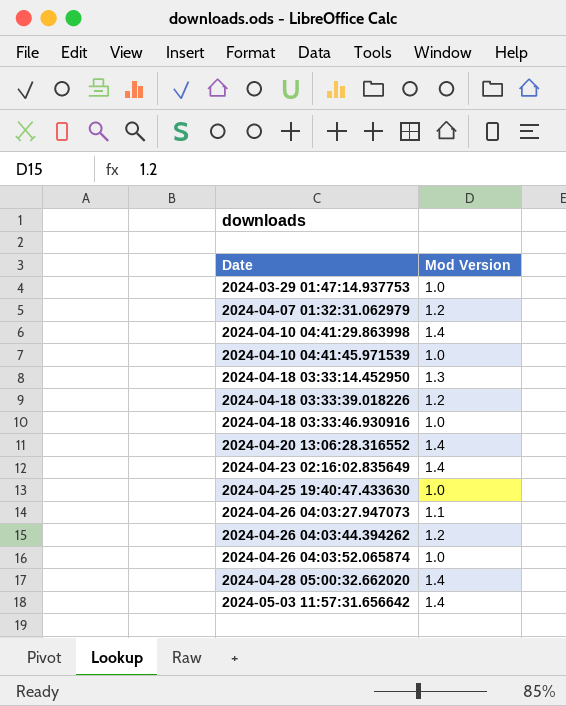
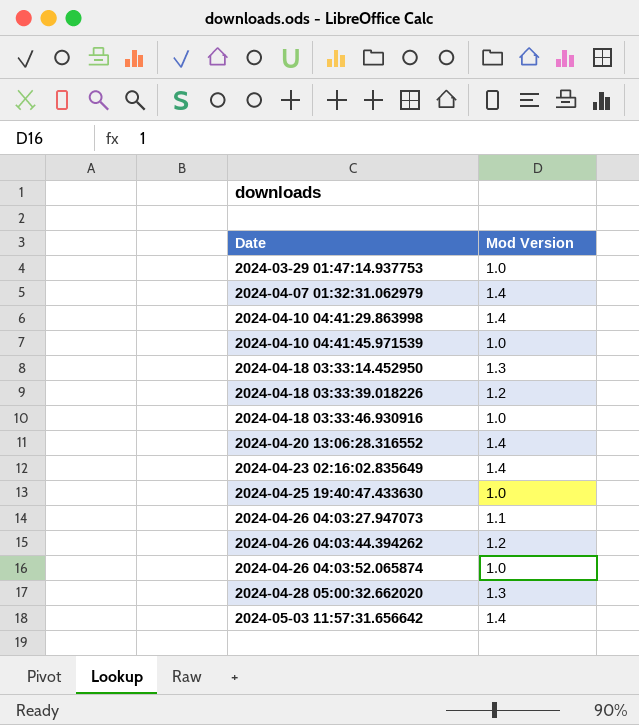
2024-04-07 01:32:31.062979 | Mod Version: 1.2 -> 1.4
2024-04-28 05:00:32.662020 | Mod Version: 1.4 -> 1.3

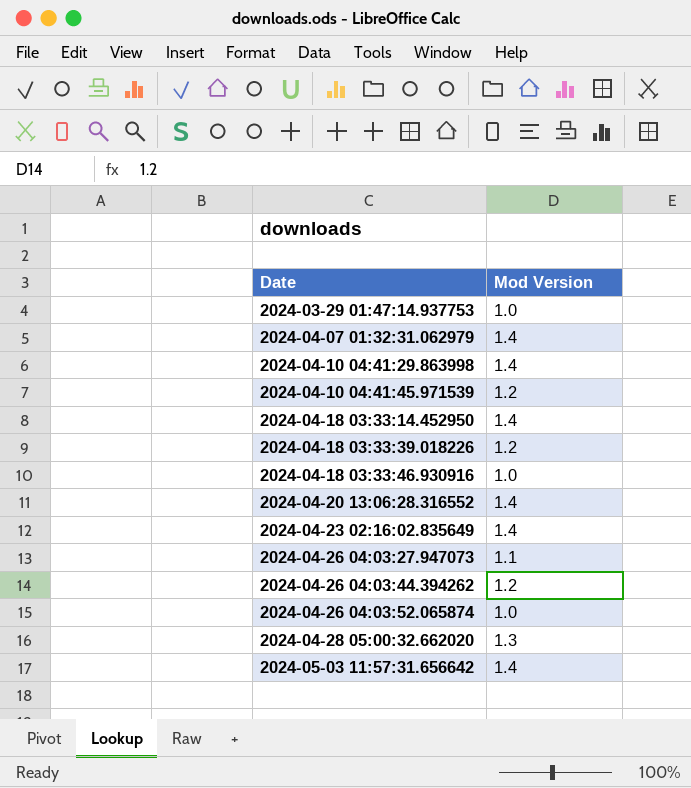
row 2024-04-25 19:40:47.433630: 1.0 -> none
2024-04-10 04:41:45.971539 | Mod Version: 1.0 -> 1.2
2024-04-18 03:33:14.452950 | Mod Version: 1.3 -> 1.4

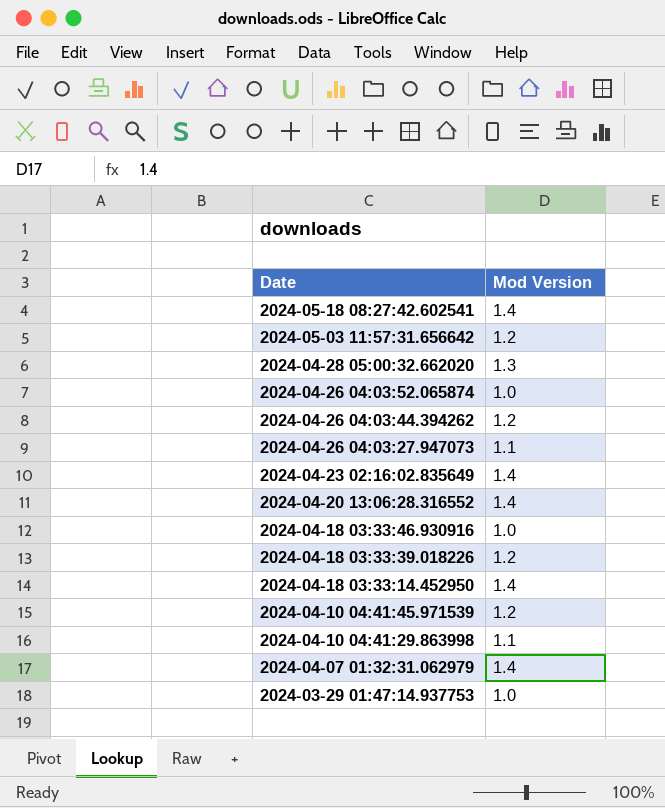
row order: Date ascending -> Date descending
row 2024-05-18 08:27:42.602541: none -> 1.4
2024-05-03 11:57:31.656642 | Mod Version: 1.4 -> 1.2
2024-04-10 04:41:29.863998 | Mod Version: 1.4 -> 1.1

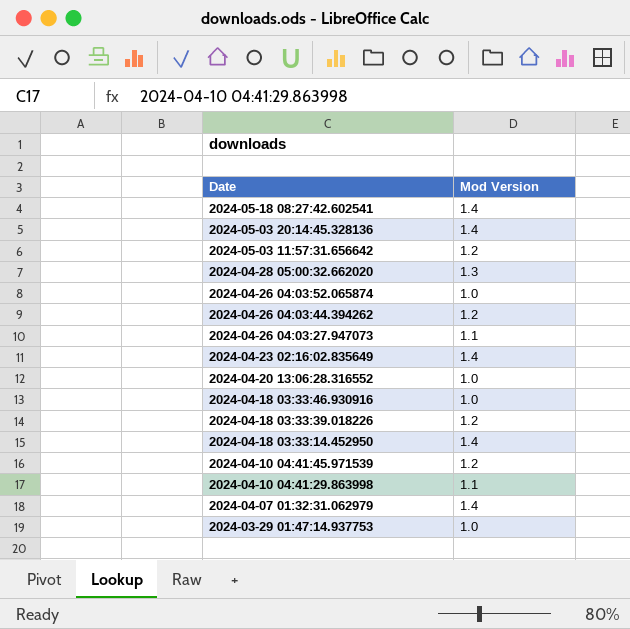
row 2024-05-03 20:14:45.328136: none -> 1.4
2024-04-20 13:06:28.316552 | Mod Version: 1.4 -> 1.0

